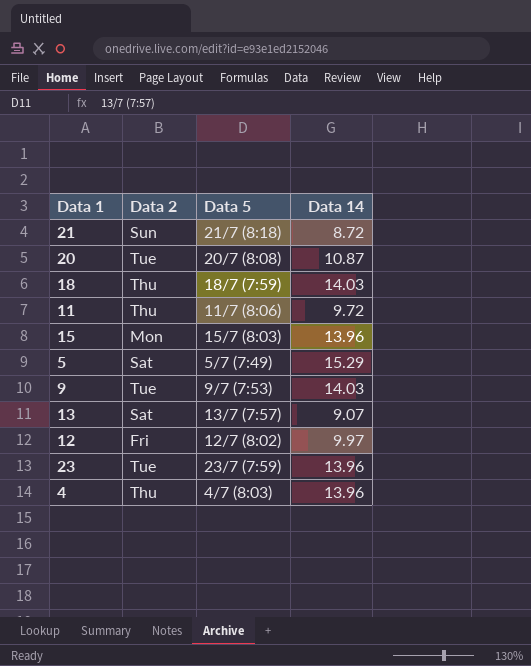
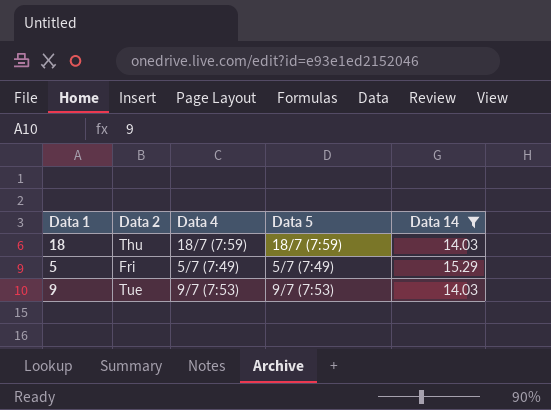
filter: none -> Data 14 >= 14.03
column Data 4 | position: none -> 3
5 | Data 2: Sat -> Fri

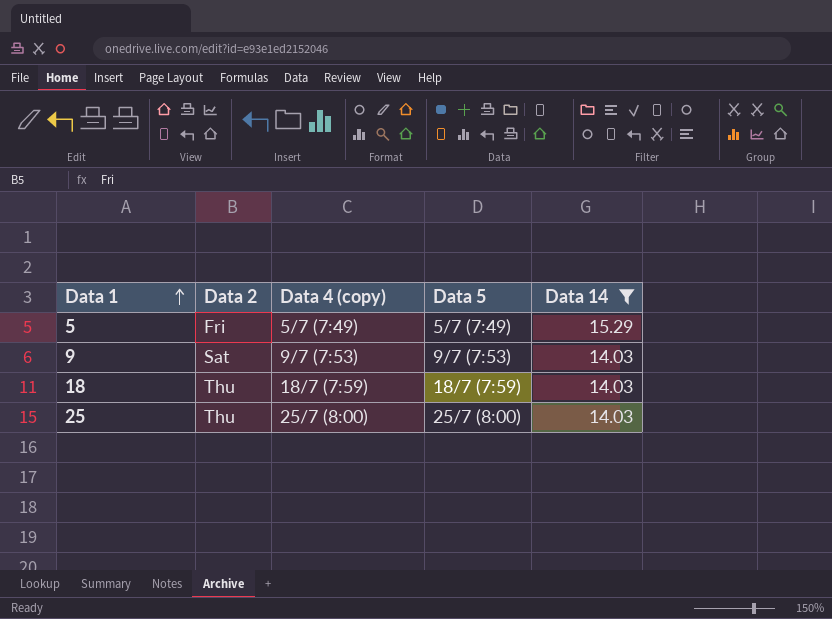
row order: none -> Data 1 ascending
column name: Data 4 -> Data 4 (copy)
9 | Data 2: Tue -> Sat
row 25: none -> Thu | 25/7 (8:00) | 25/7 (8:00) | 14.03

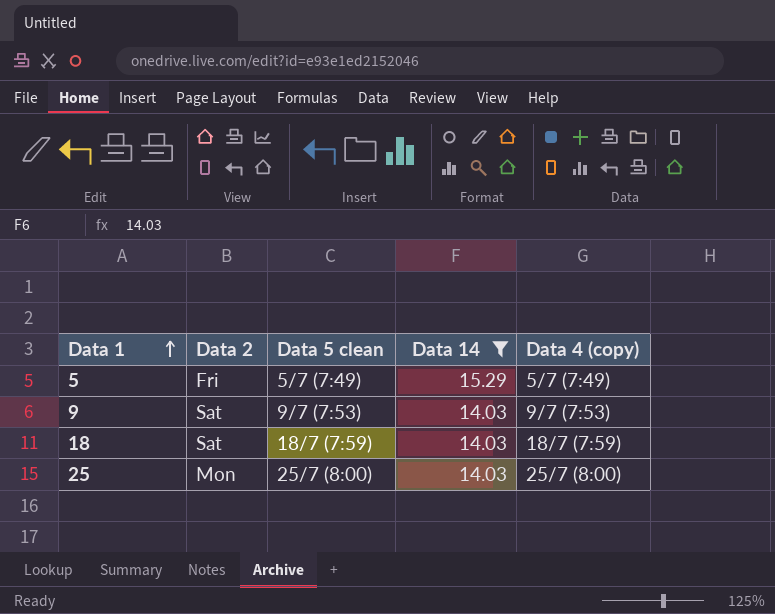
column name: Data 5 -> Data 5 clean
column Data 4 (copy) | position: 3 -> 5
18 | Data 2: Thu -> Sat
25 | Data 2: Thu -> Mon

